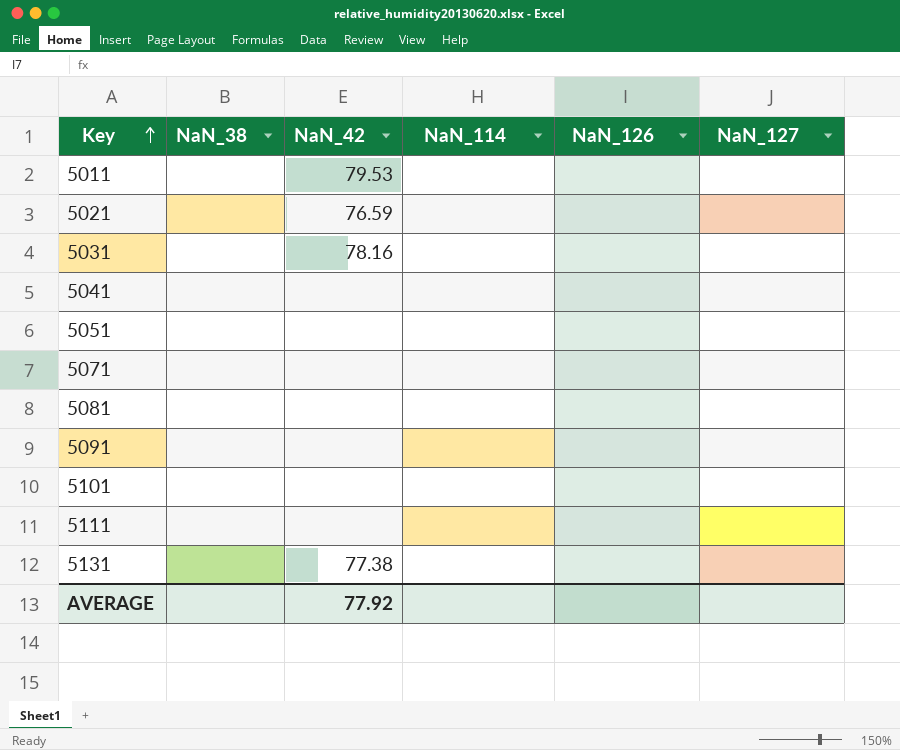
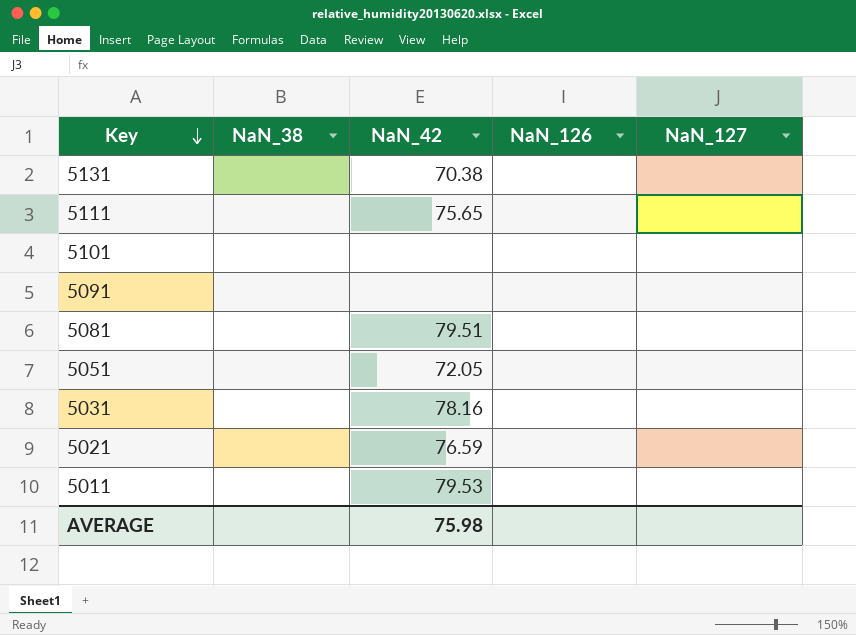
row order: Key ascending -> Key descending
column NaN_114 | position: 4 -> none
row 5041: none | none | none | none | none -> none
row 5071: none | none | none | none | none -> none
5131 | NaN_42: 77.38 -> 70.38
5111 | NaN_42: none -> 75.65
5081 | NaN_42: none -> 79.51
5051 | NaN_42: none -> 72.05
AVERAGE | NaN_42: 77.92 -> 75.98

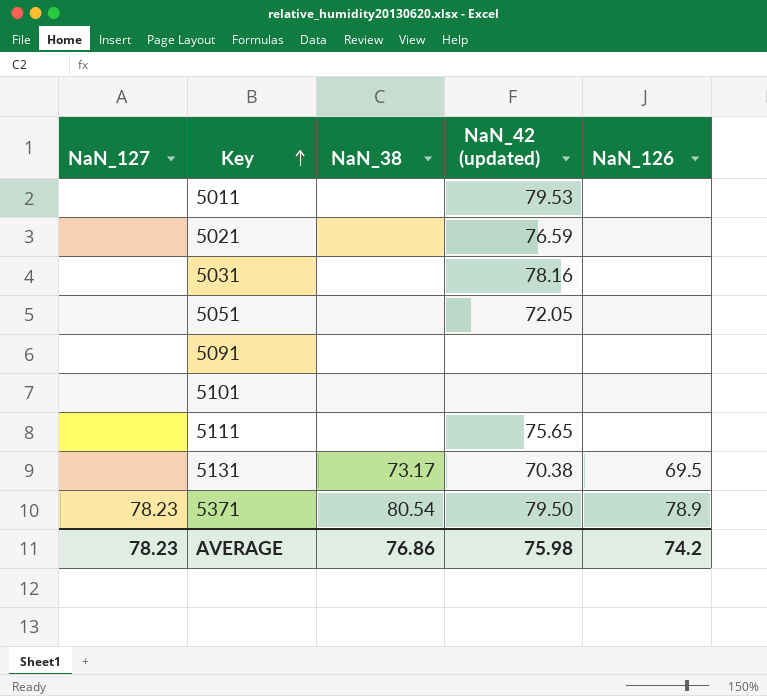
row order: Key descending -> Key ascending
column NaN_127 | position: 5 -> 1
column name: NaN_42 -> NaN_42 (updated)
row 5081: none | 79.51 | none | none -> none
5131 | NaN_38: none -> 73.17
5131 | NaN_126: none -> 69.5
row 5371: none -> 78.23 | 80.54 | 79.50 | 78.9
AVERAGE | NaN_127: none -> 78.23
AVERAGE | NaN_38: none -> 76.86
AVERAGE | NaN_126: none -> 74.2

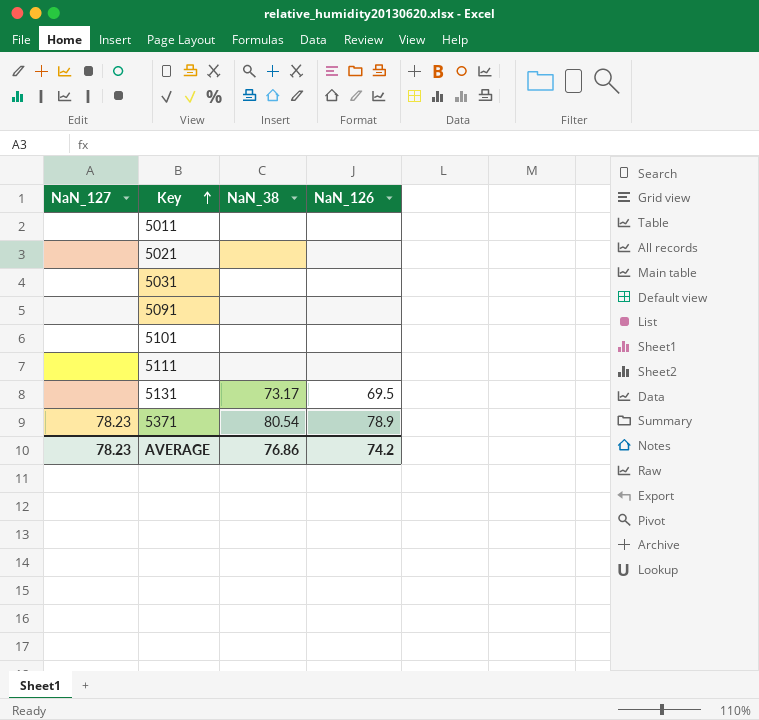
column NaN_42 (updated) | position: 4 -> none
row 5051: none | none | 72.05 | none -> none

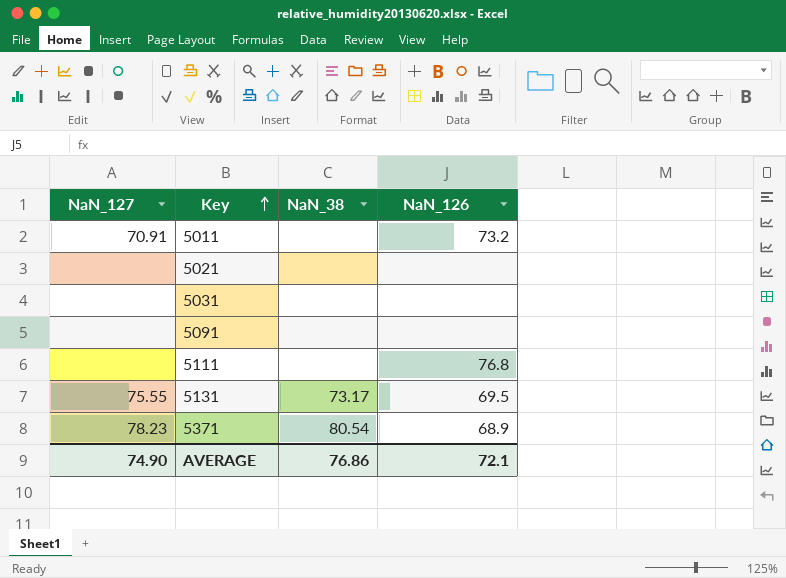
row 5101: none | none | none -> none
5011 | NaN_127: none -> 70.91
5011 | NaN_126: none -> 73.2
5111 | NaN_126: none -> 76.8
5131 | NaN_127: none -> 75.55
5371 | NaN_126: 78.9 -> 68.9
AVERAGE | NaN_127: 78.23 -> 74.90
AVERAGE | NaN_126: 74.2 -> 72.1

